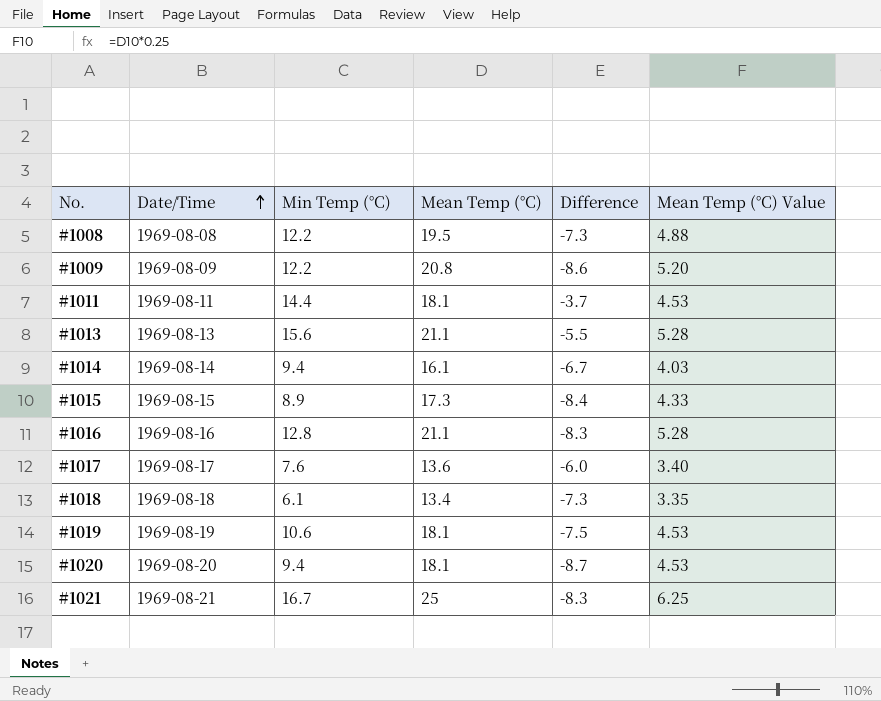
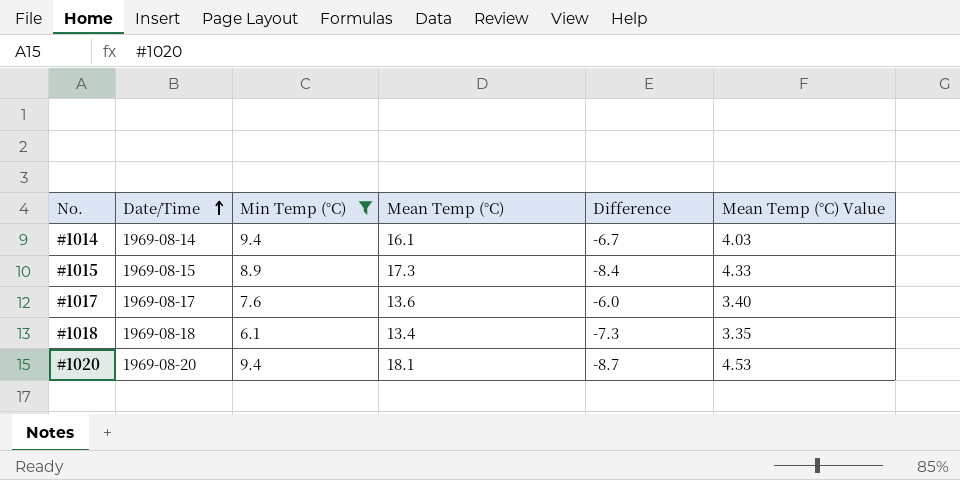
filter: none -> Min Temp (°C) <= 9.4

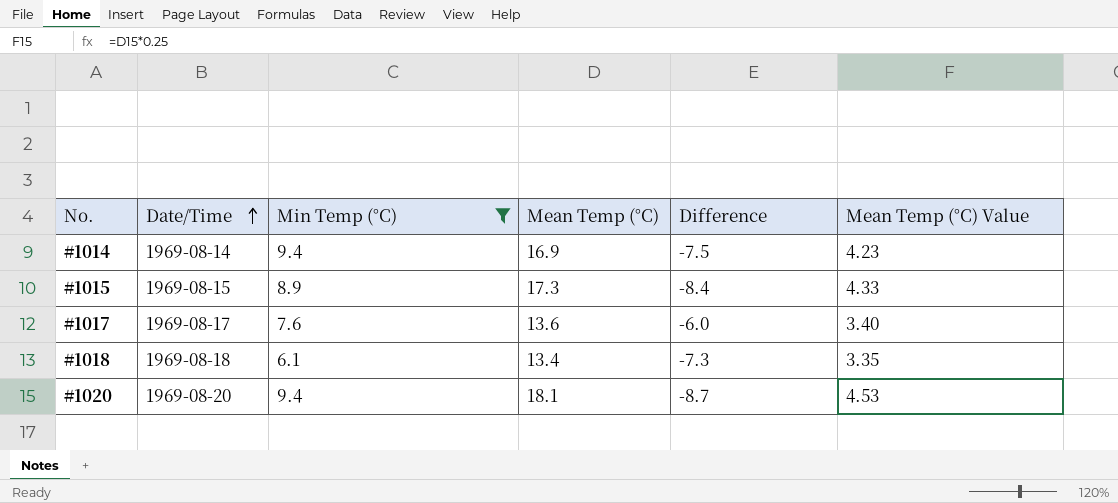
#1014 | Mean Temp (°C): 16.1 -> 16.9
#1014 | Difference: -6.7 -> -7.5
#1014 | Mean Temp (°C) Value: 4.03 -> 4.23

